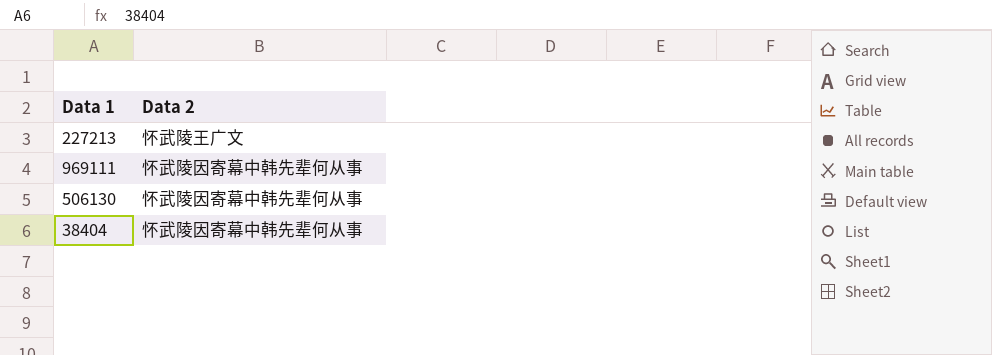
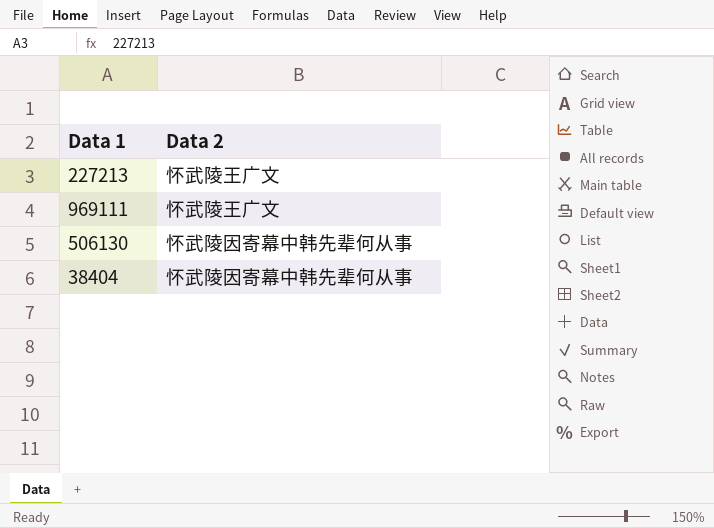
969111 | Data 2: 怀武陵因寄幕中韩先辈何从事 -> 怀武陵王广文

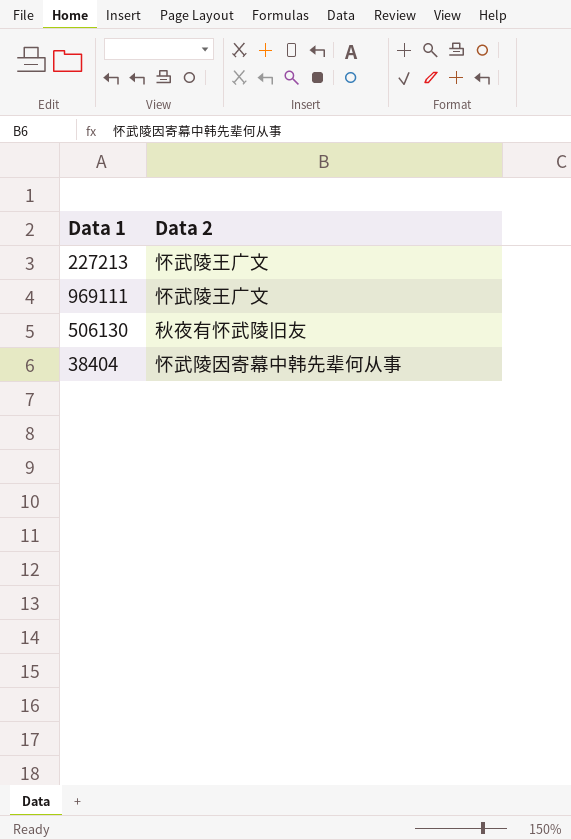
506130 | Data 2: 怀武陵因寄幕中韩先辈何从事 -> 秋夜有怀武陵旧友

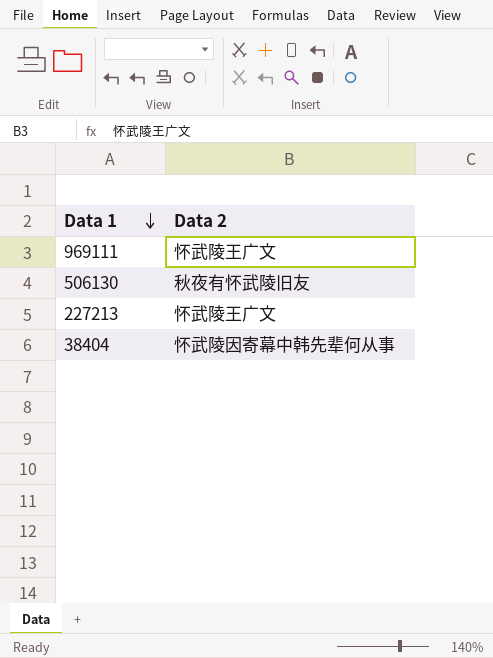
row order: none -> Data 1 descending

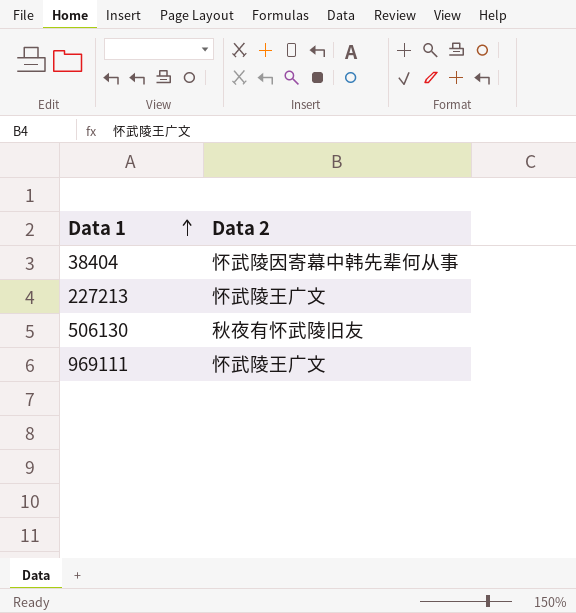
row order: Data 1 descending -> Data 1 ascending

